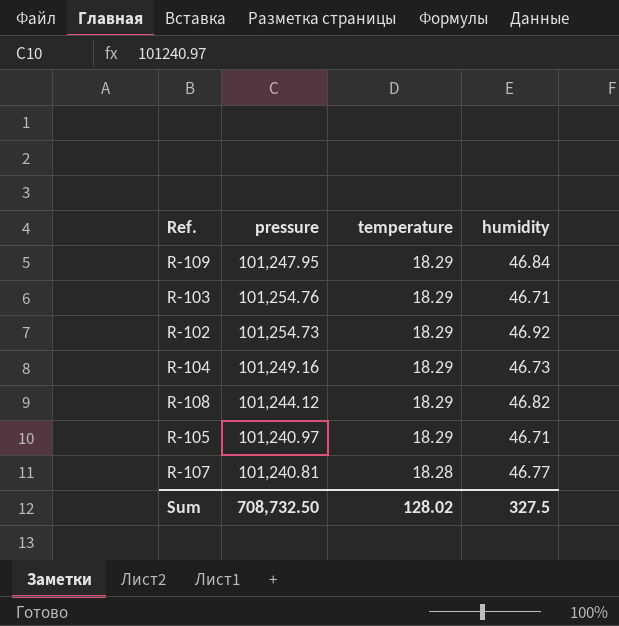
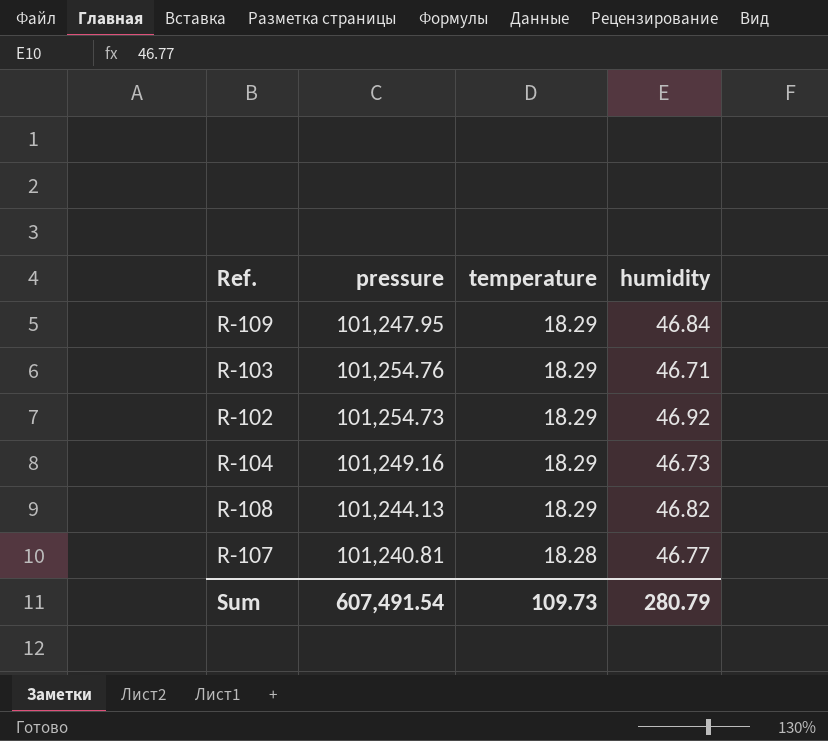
row R-105: 101,240.97 | 18.29 | 46.71 -> none
R-108 | pressure: 101,244.12 -> 101,244.13
Sum | pressure: 708,732.50 -> 607,491.54
Sum | temperature: 128.02 -> 109.73
Sum | humidity: 327.5 -> 280.79

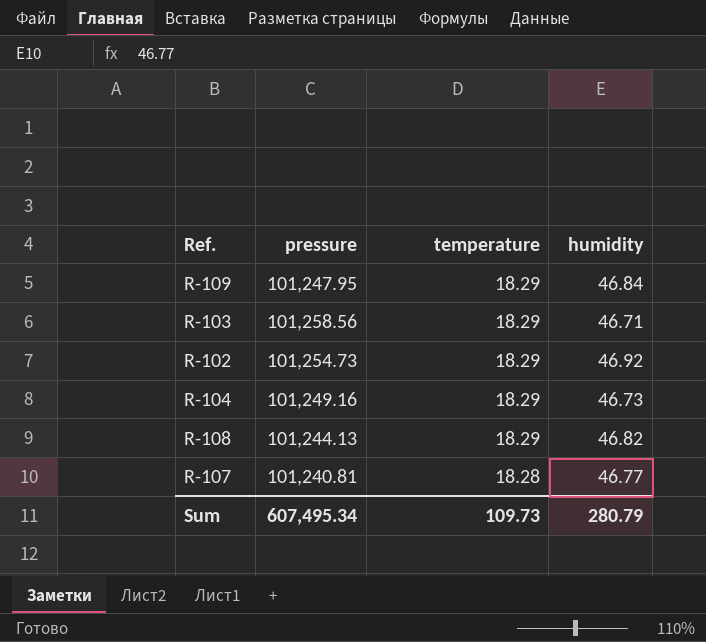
R-103 | pressure: 101,254.76 -> 101,258.56
Sum | pressure: 607,491.54 -> 607,495.34

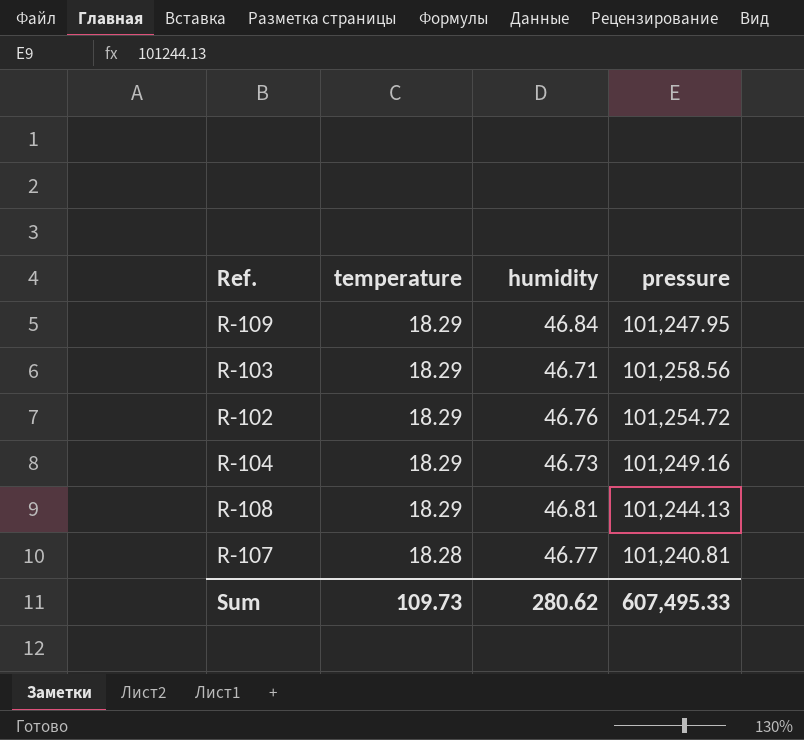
column pressure | position: 2 -> 4
R-102 | humidity: 46.92 -> 46.76
R-102 | pressure: 101,254.73 -> 101,254.72
R-108 | humidity: 46.82 -> 46.81
Sum | humidity: 280.79 -> 280.62
Sum | pressure: 607,495.34 -> 607,495.33

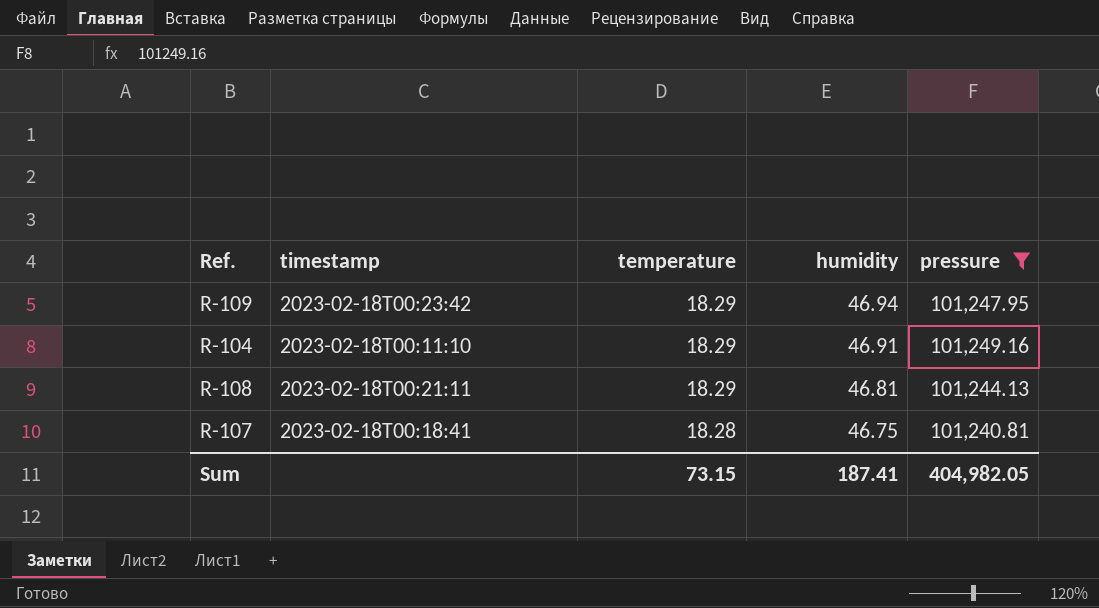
filter: none -> pressure <= 101,249.16
column timestamp | position: none -> 2
R-109 | humidity: 46.84 -> 46.94
R-104 | humidity: 46.73 -> 46.91
R-107 | humidity: 46.77 -> 46.75
Sum | temperature: 109.73 -> 73.15
Sum | humidity: 280.62 -> 187.41
Sum | pressure: 607,495.33 -> 404,982.05

